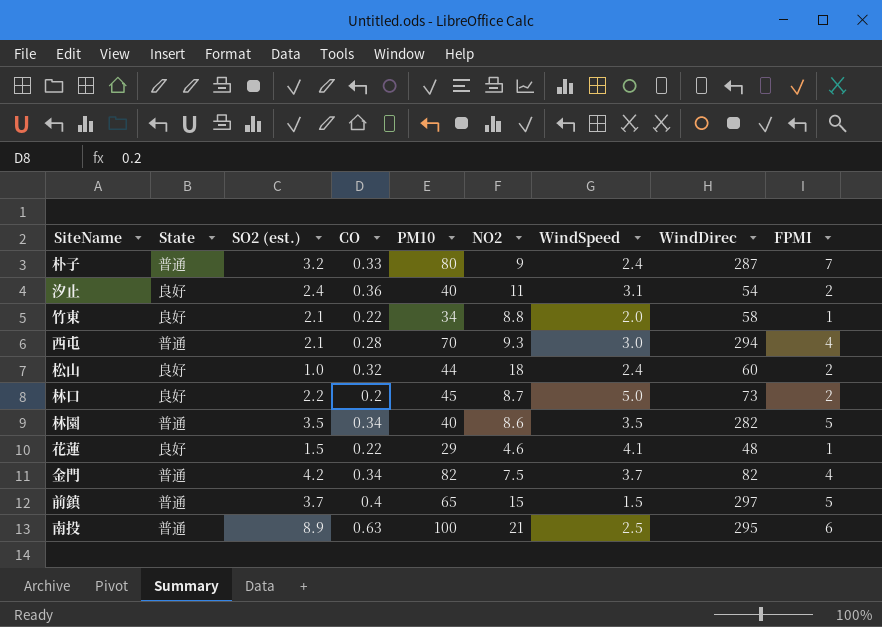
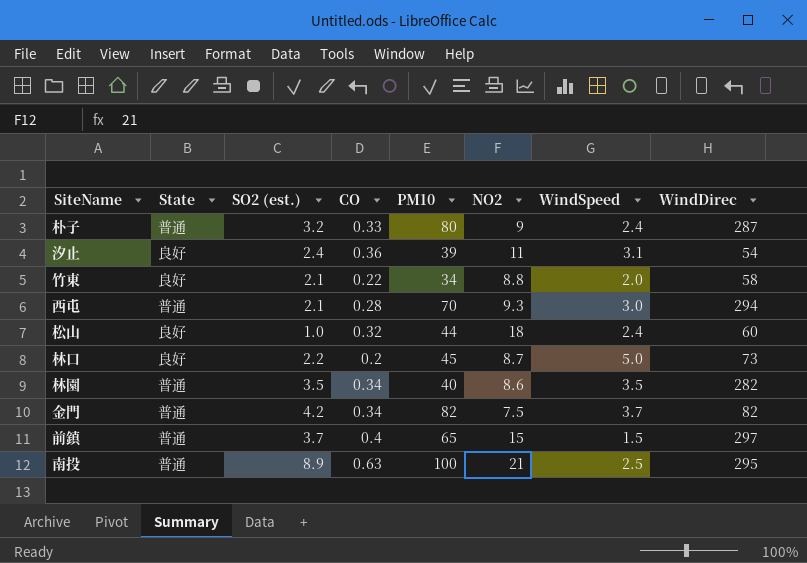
column FPMI | position: 9 -> none
row 花蓮: 良好 | 1.5 | 0.22 | 29 | 4.6 | 4.1 | 48 | 1 -> none
汐止 | PM10: 40 -> 39

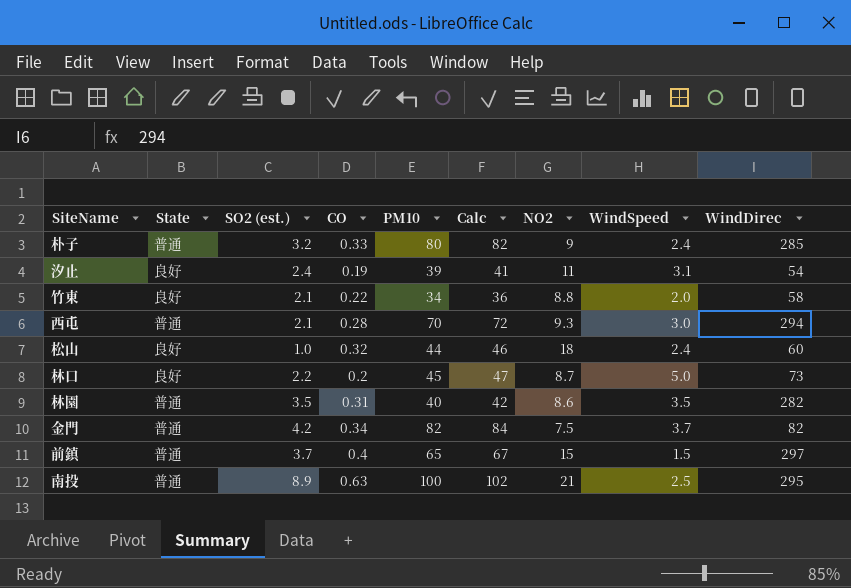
column Calc | formula: none -> [PM10] + 2
朴子 | WindDirec: 287 -> 285
汐止 | CO: 0.36 -> 0.19
林園 | CO: 0.34 -> 0.31

